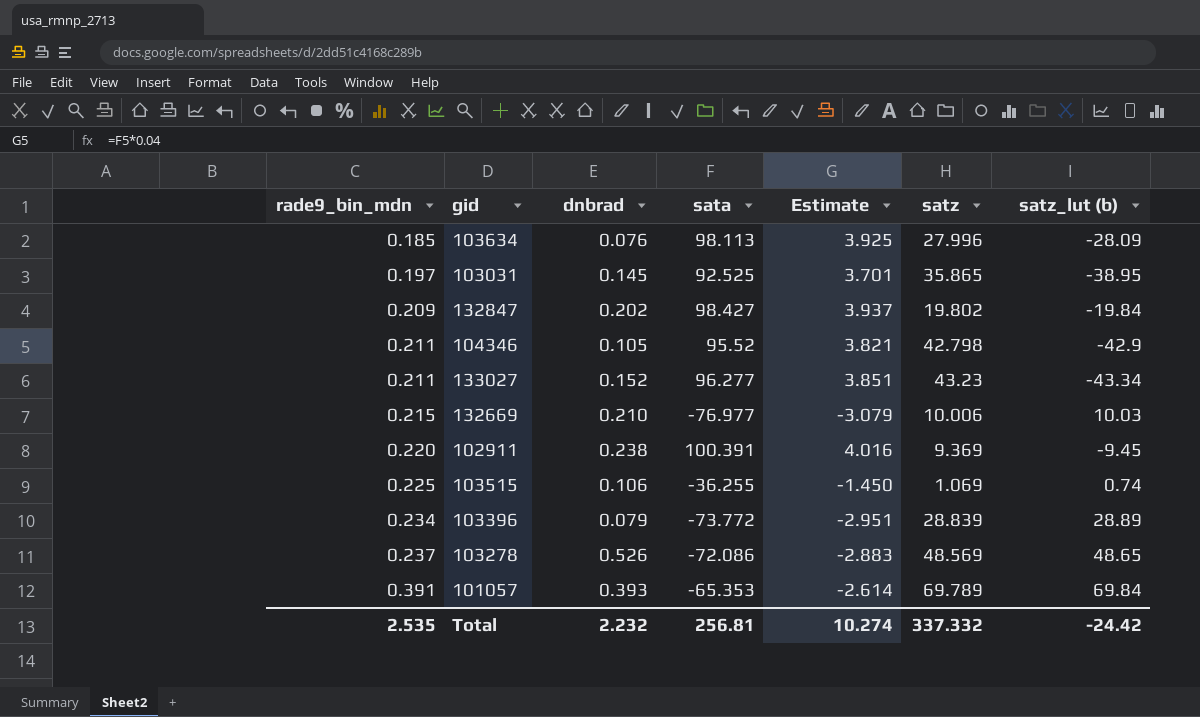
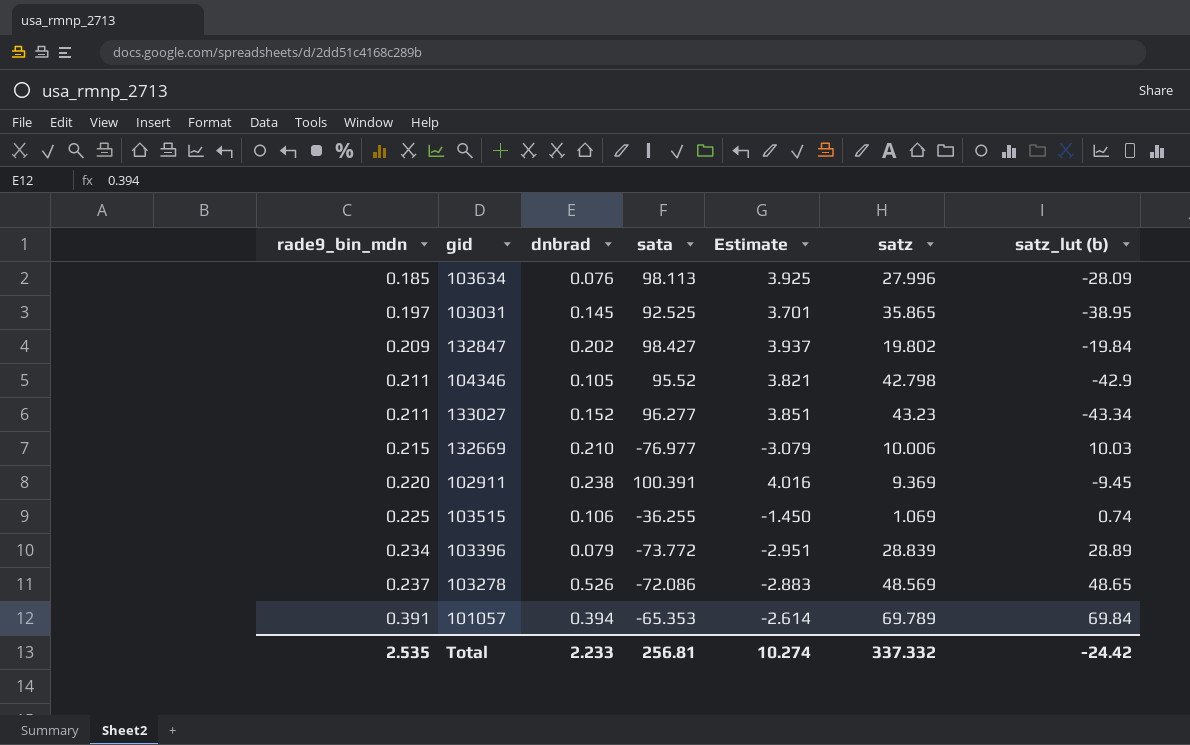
101057 | dnbrad: 0.393 -> 0.394
Total | dnbrad: 2.232 -> 2.233

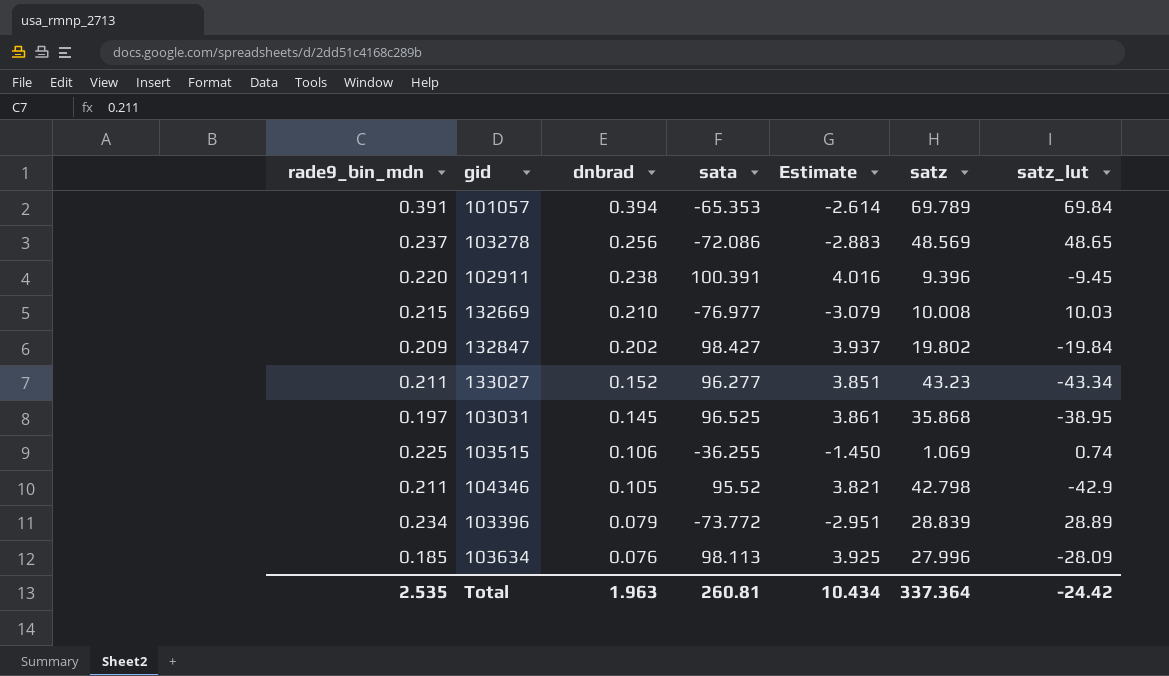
row order: rade9_bin_mdn ascending -> dnbrad descending
column name: satz_lut (b) -> satz_lut
103278 | dnbrad: 0.526 -> 0.256
102911 | satz: 9.369 -> 9.396
132669 | satz: 10.006 -> 10.008
103031 | sata: 92.525 -> 96.525
103031 | Estimate: 3.701 -> 3.861
103031 | satz: 35.865 -> 35.868
Total | dnbrad: 2.233 -> 1.963
Total | sata: 256.81 -> 260.81
Total | Estimate: 10.274 -> 10.434
Total | satz: 337.332 -> 337.364

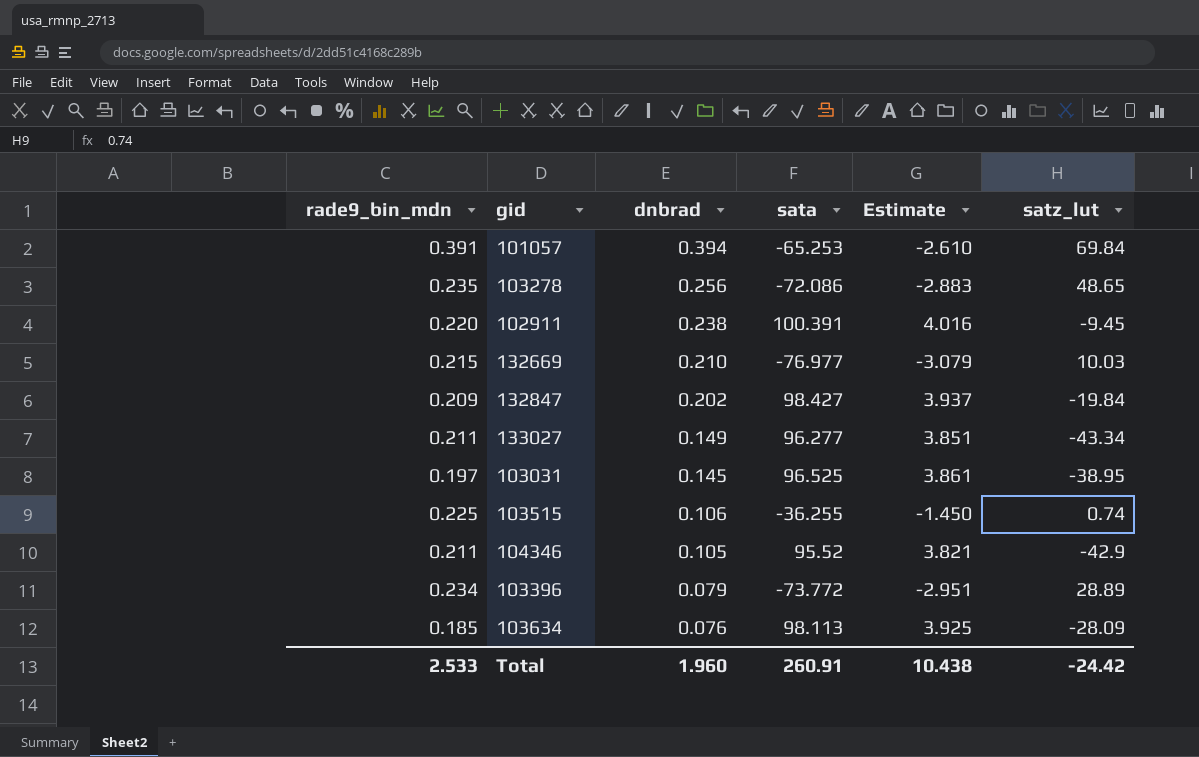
column satz | position: 6 -> none
101057 | sata: -65.353 -> -65.253
101057 | Estimate: -2.614 -> -2.610
103278 | rade9_bin_mdn: 0.237 -> 0.235
133027 | dnbrad: 0.152 -> 0.149
Total | rade9_bin_mdn: 2.535 -> 2.533
Total | dnbrad: 1.963 -> 1.960
Total | sata: 260.81 -> 260.91
Total | Estimate: 10.434 -> 10.438

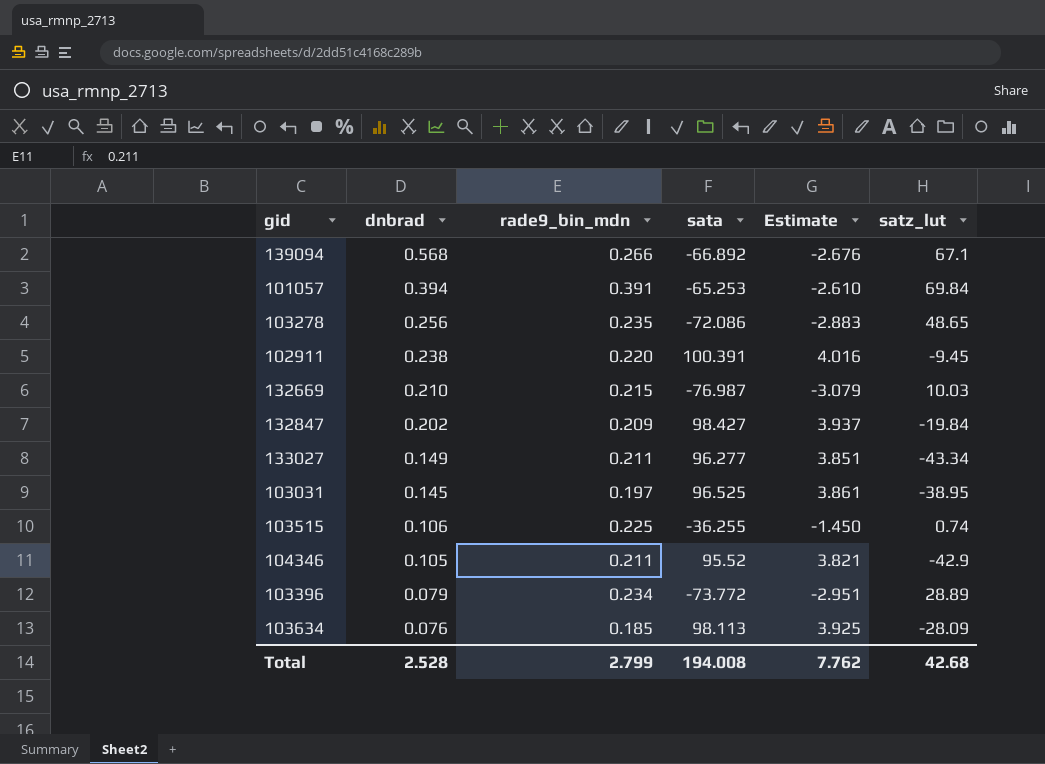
column rade9_bin_mdn | position: 1 -> 3
row 139094: none -> 0.568 | 0.266 | -66.892 | -2.676 | 67.1
132669 | sata: -76.977 -> -76.987
Total | dnbrad: 1.960 -> 2.528
Total | rade9_bin_mdn: 2.533 -> 2.799
Total | sata: 260.91 -> 194.008
Total | Estimate: 10.438 -> 7.762
Total | satz_lut: -24.42 -> 42.68

